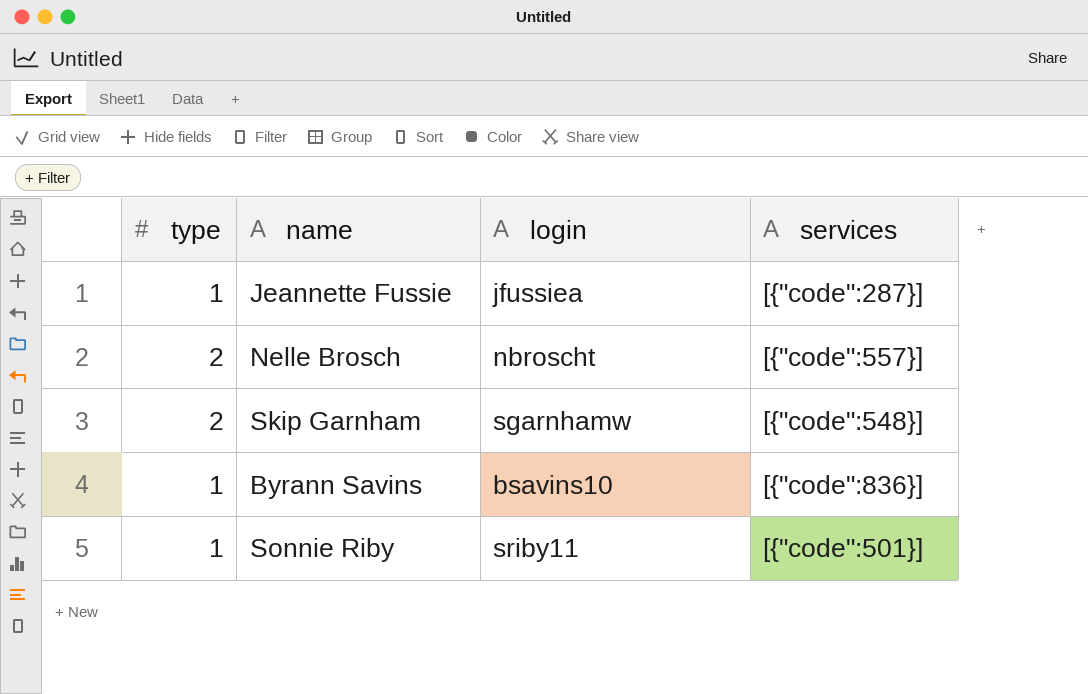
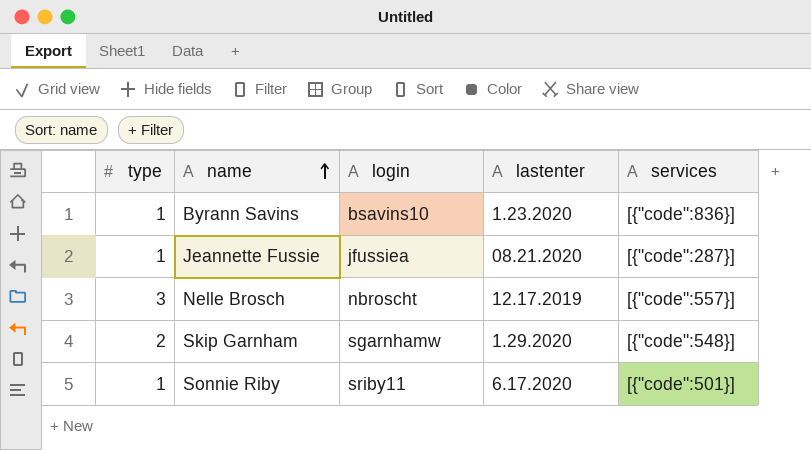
row order: none -> name ascending
column lastenter | position: none -> 4
Nelle Brosch | type: 2 -> 3

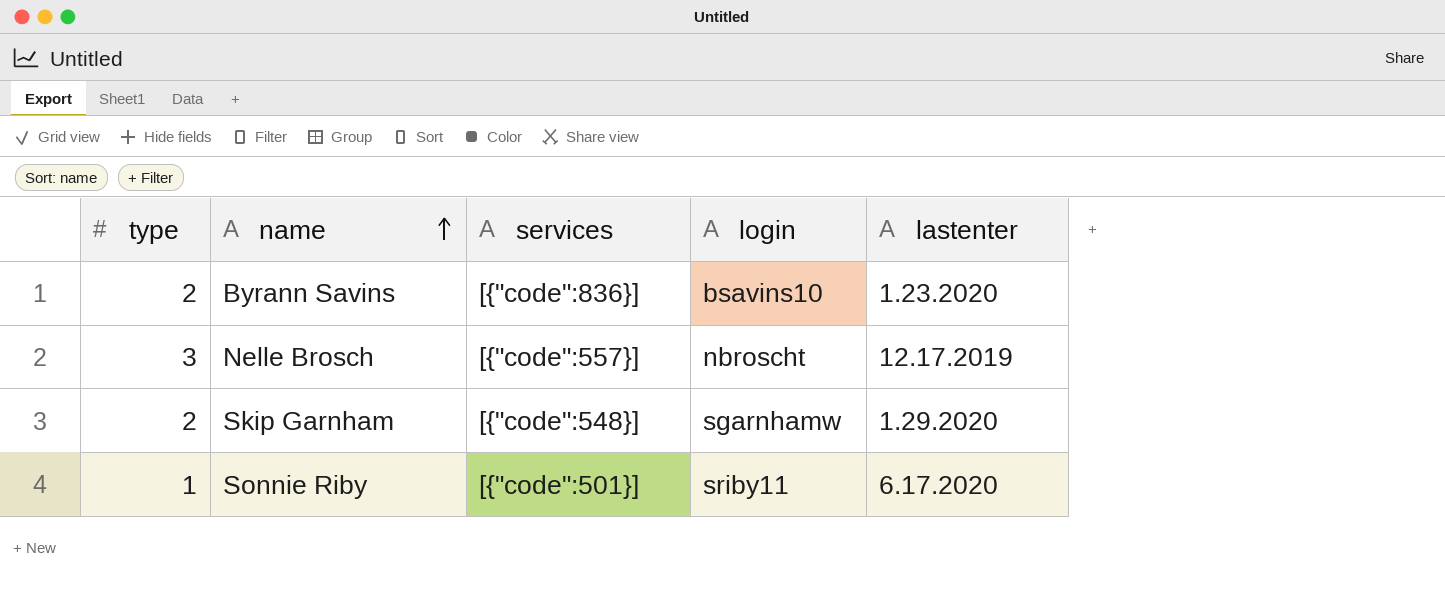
column services | position: 5 -> 3
row Jeannette Fussie: 1 | jfussiea | 08.21.2020 | [{"code":287}] -> none
Byrann Savins | type: 1 -> 2

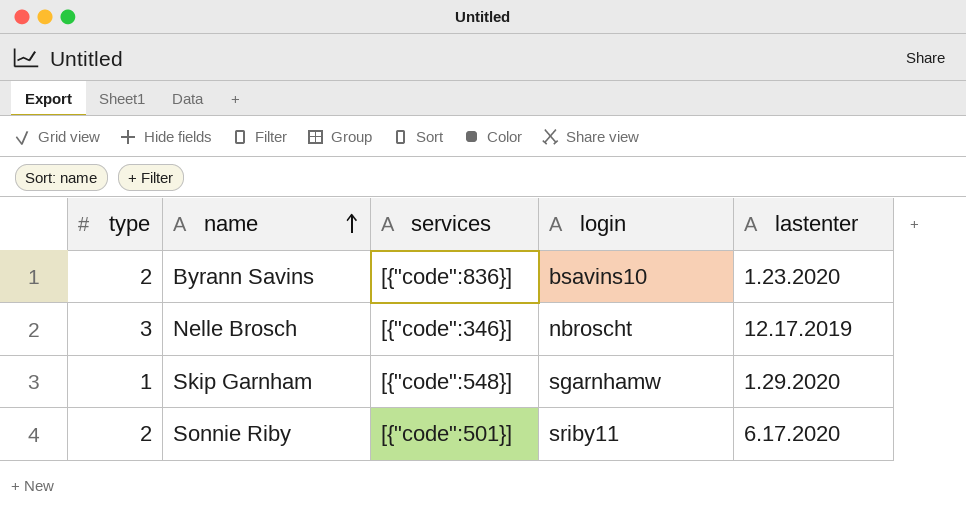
Nelle Brosch | services: [{"code":557}] -> [{"code":346}]
Skip Garnham | type: 2 -> 1
Sonnie Riby | type: 1 -> 2

